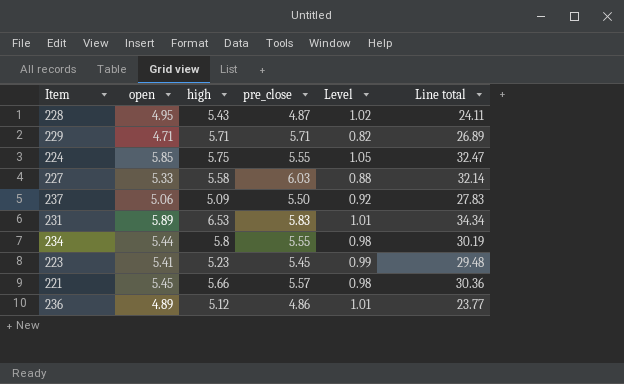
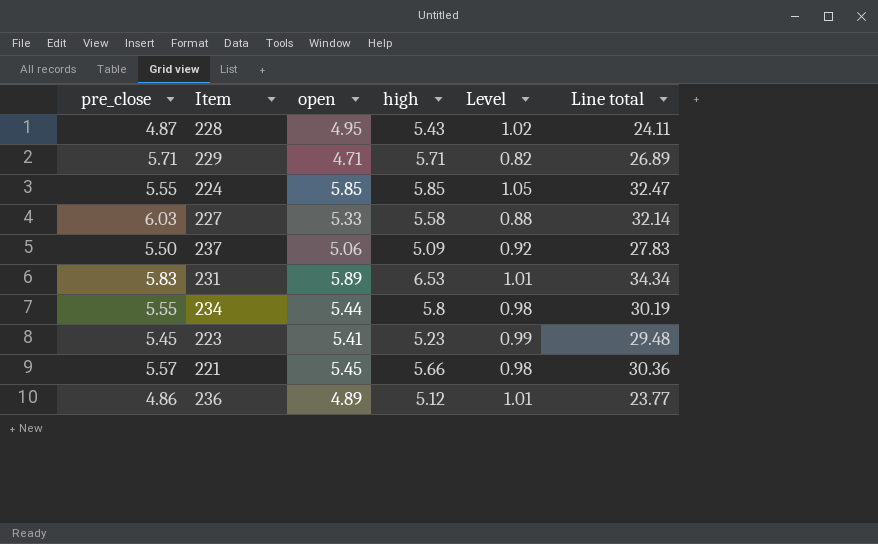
column pre_close | position: 4 -> 1
224 | high: 5.75 -> 5.85

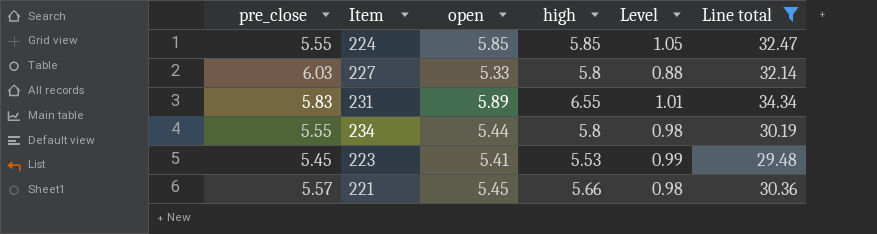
filter: none -> Line total >= 29.48
227 | high: 5.58 -> 5.8
231 | high: 6.53 -> 6.55
223 | high: 5.23 -> 5.53

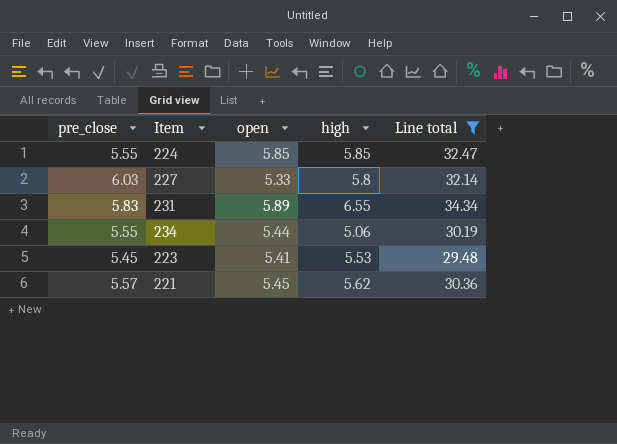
column Level | formula: [open] / [pre_close] -> none
234 | high: 5.8 -> 5.06
221 | high: 5.66 -> 5.62

